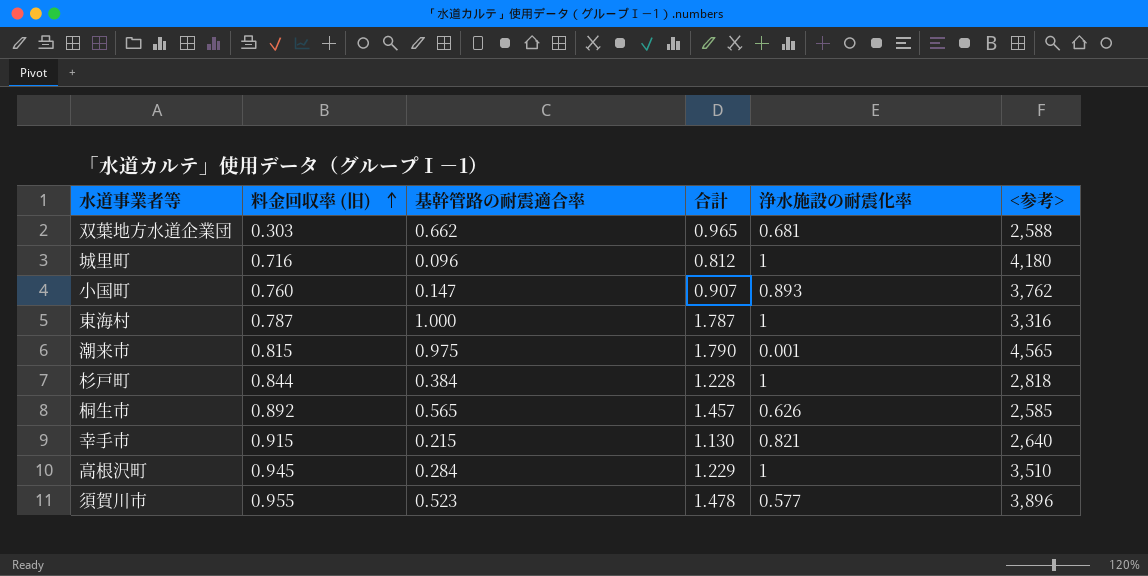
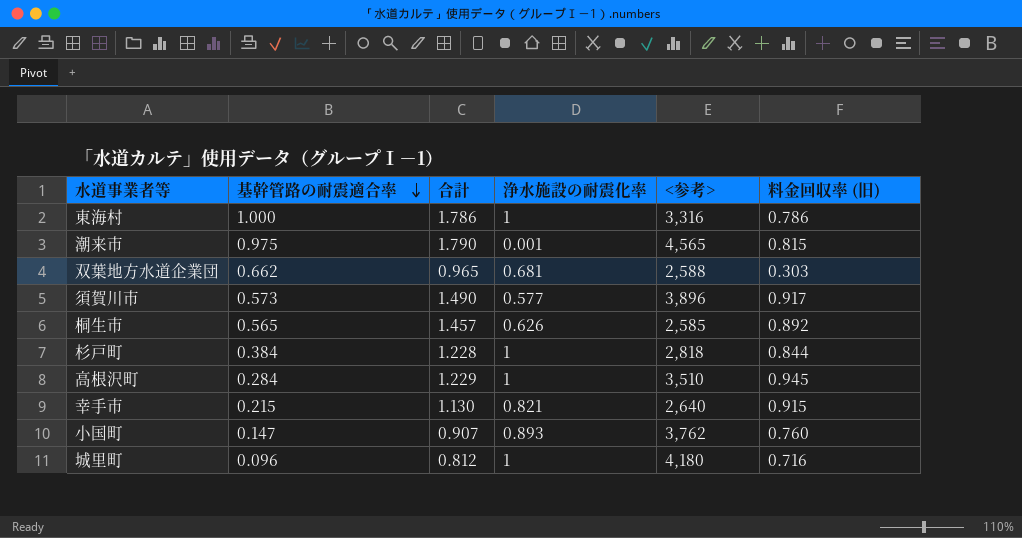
row order: 料金回収率 (旧) ascending -> 基幹管路の耐震適合率 descending
column 料金回収率 (旧) | position: 2 -> 6
東海村 | 合計: 1.787 -> 1.786
東海村 | 料金回収率 (旧): 0.787 -> 0.786
須賀川市 | 基幹管路の耐震適合率: 0.523 -> 0.573
須賀川市 | 合計: 1.478 -> 1.490
須賀川市 | 料金回収率 (旧): 0.955 -> 0.917

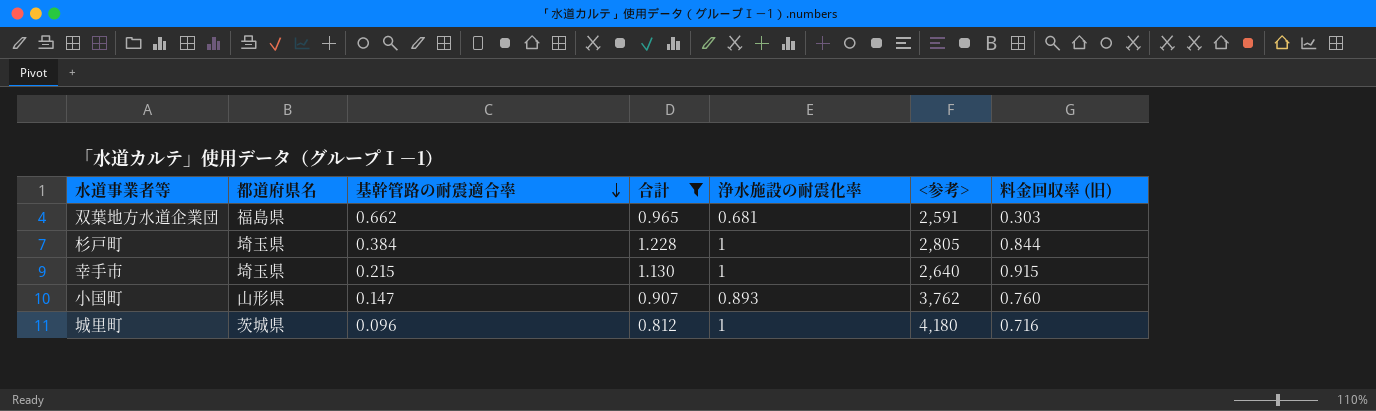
filter: none -> 合計 <= 1.228
column 都道府県名 | position: none -> 2
双葉地方水道企業団 | <参考>: 2,588 -> 2,591
杉戸町 | <参考>: 2,818 -> 2,805
幸手市 | 浄水施設の耐震化率: 0.821 -> 1

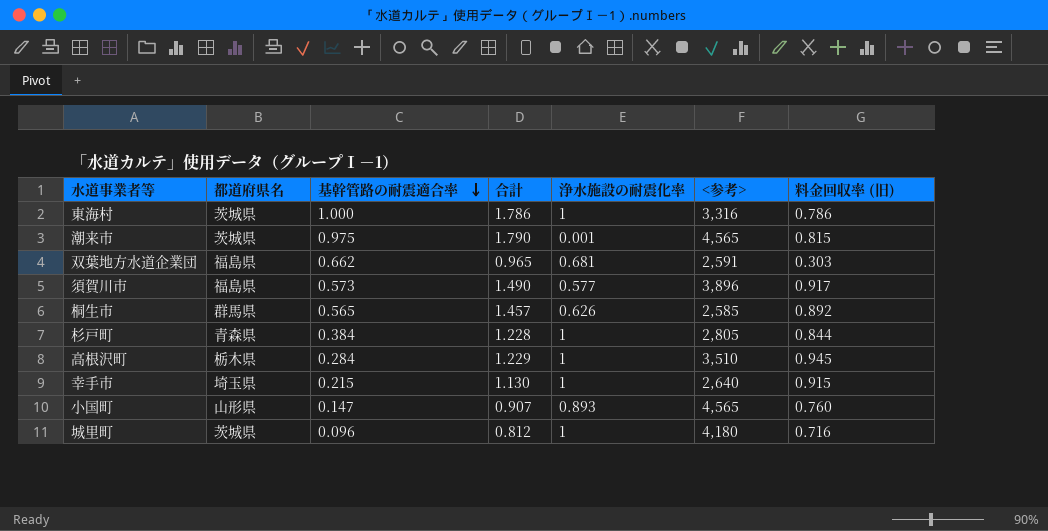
filter: 合計 <= 1.228 -> none
杉戸町 | 都道府県名: 埼玉県 -> 青森県
小国町 | <参考>: 3,762 -> 4,565

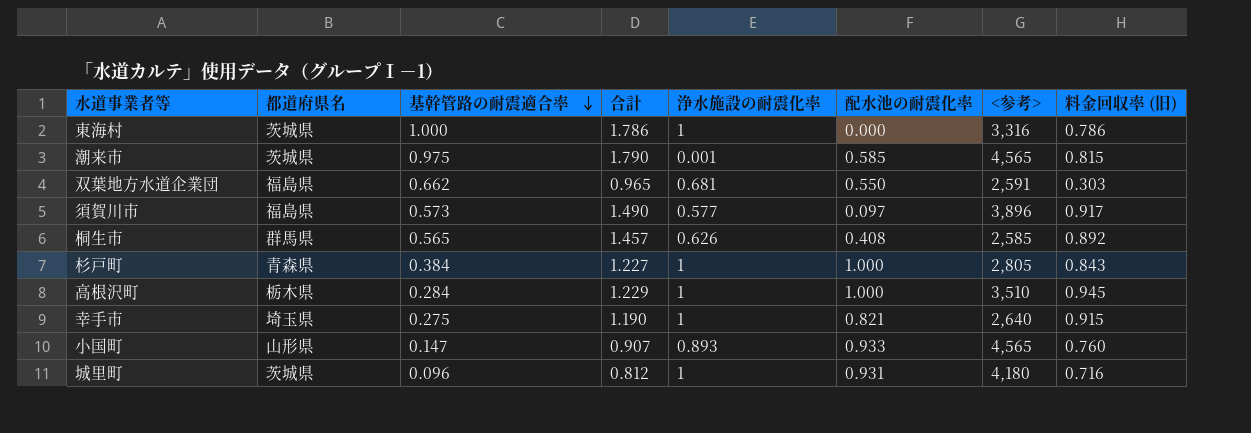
column 配水池の耐震化率 | position: none -> 6
杉戸町 | 合計: 1.228 -> 1.227
杉戸町 | 料金回収率 (旧): 0.844 -> 0.843
幸手市 | 基幹管路の耐震適合率: 0.215 -> 0.275
幸手市 | 合計: 1.130 -> 1.190

